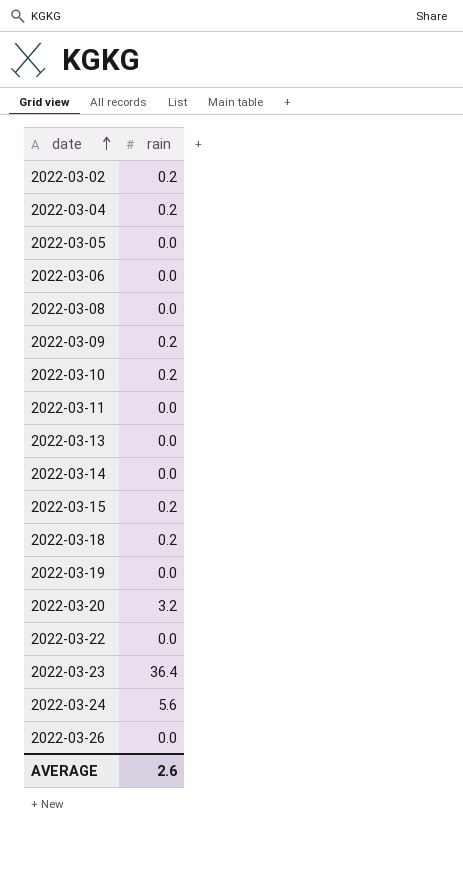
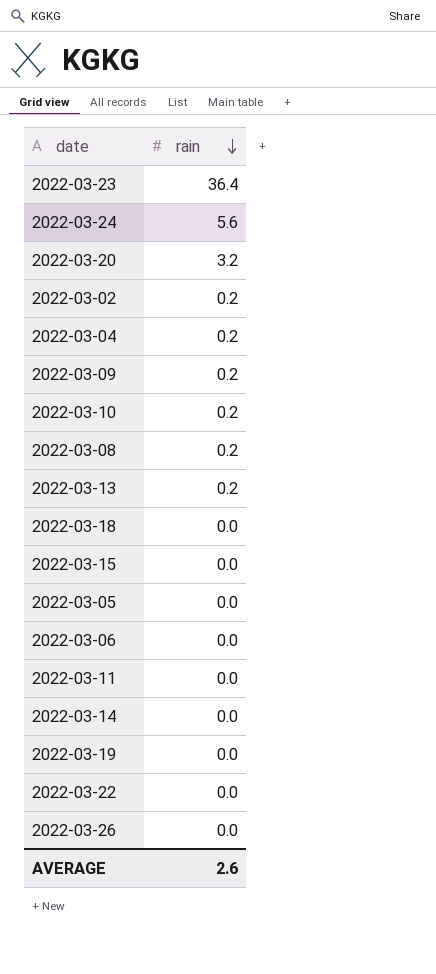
row order: date ascending -> rain descending
2022-03-08 | rain: 0.0 -> 0.2
2022-03-13 | rain: 0.0 -> 0.2
2022-03-18 | rain: 0.2 -> 0.0
2022-03-15 | rain: 0.2 -> 0.0

